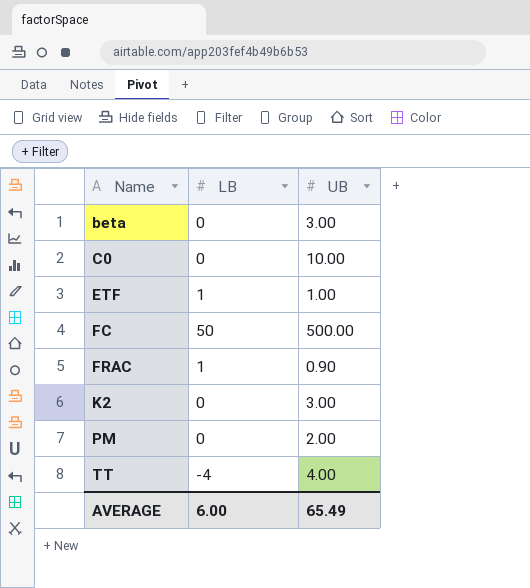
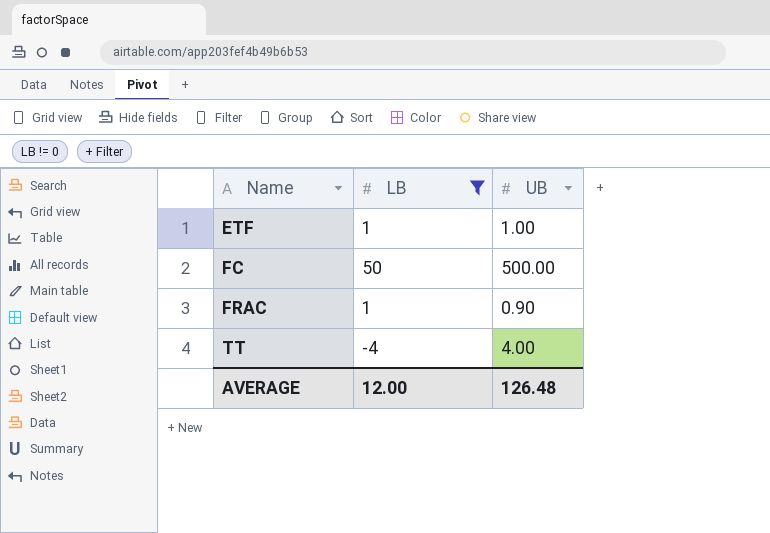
filter: none -> LB != 0
AVERAGE | LB: 6.00 -> 12.00
AVERAGE | UB: 65.49 -> 126.48

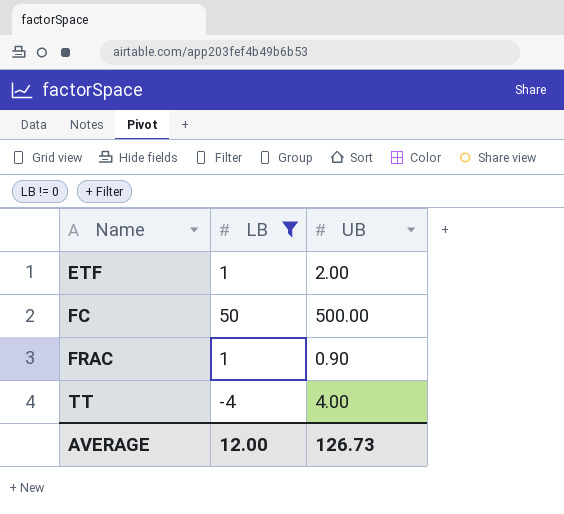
ETF | UB: 1.00 -> 2.00
AVERAGE | UB: 126.48 -> 126.73

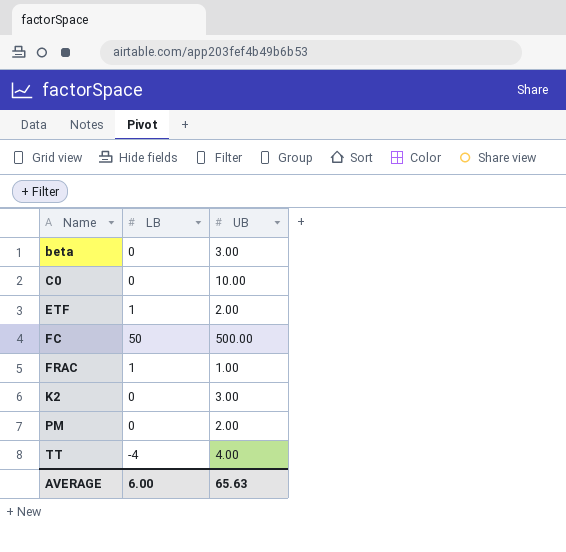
filter: LB != 0 -> none
FRAC | UB: 0.90 -> 1.00
AVERAGE | LB: 12.00 -> 6.00
AVERAGE | UB: 126.73 -> 65.63

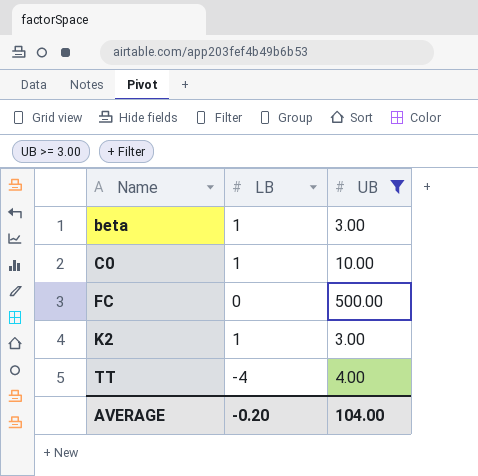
filter: none -> UB >= 3.00
beta | LB: 0 -> 1
C0 | LB: 0 -> 1
FC | LB: 50 -> 0
K2 | LB: 0 -> 1
AVERAGE | LB: 6.00 -> -0.20
AVERAGE | UB: 65.63 -> 104.00

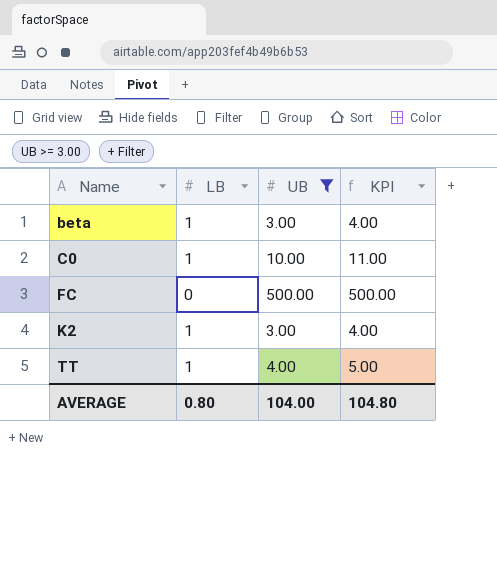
column KPI | formula: none -> [LB] + [UB]
TT | LB: -4 -> 1
AVERAGE | LB: -0.20 -> 0.80

